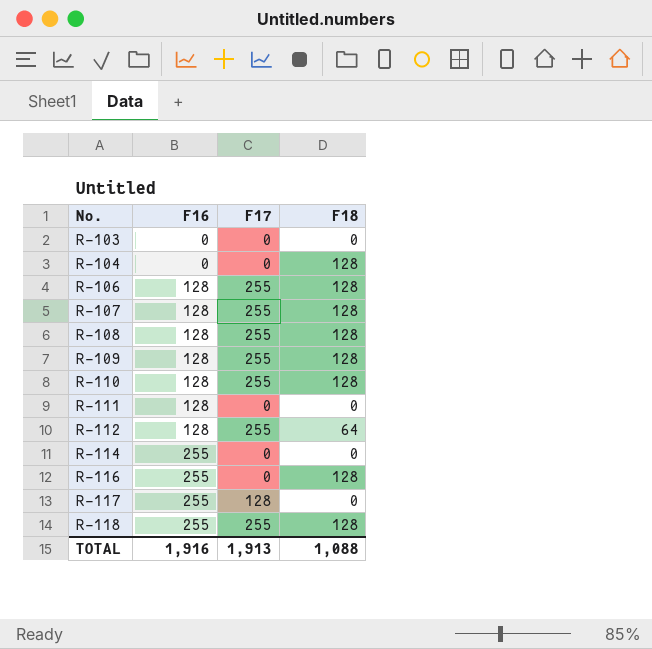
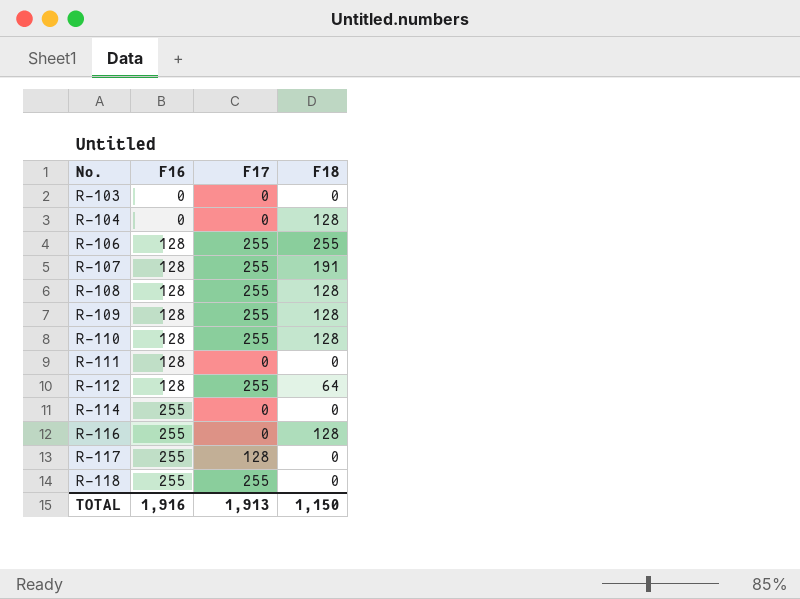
R-106 | F18: 128 -> 255
R-107 | F18: 128 -> 191
R-118 | F18: 128 -> 0
TOTAL | F18: 1,088 -> 1,150

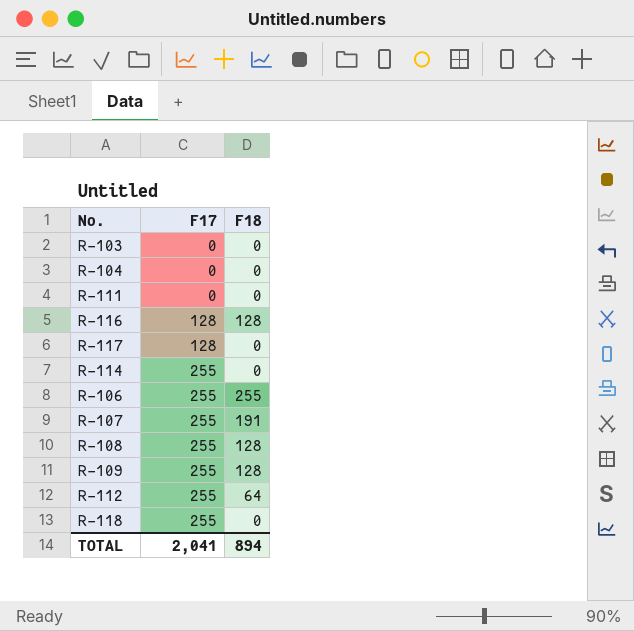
row order: No. ascending -> F17 ascending
column F16 | position: 2 -> none
row R-110: 128 | 255 | 128 -> none
R-104 | F18: 128 -> 0
R-116 | F17: 0 -> 128
R-114 | F17: 0 -> 255
TOTAL | F17: 1,913 -> 2,041
TOTAL | F18: 1,150 -> 894

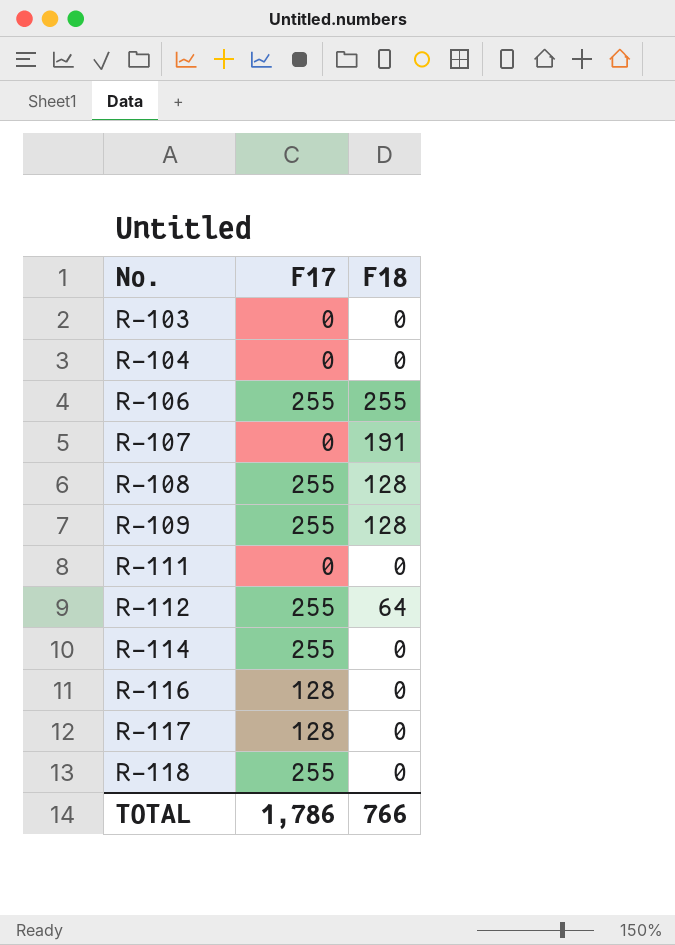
row order: F17 ascending -> No. ascending
R-107 | F17: 255 -> 0
R-116 | F18: 128 -> 0
TOTAL | F17: 2,041 -> 1,786
TOTAL | F18: 894 -> 766

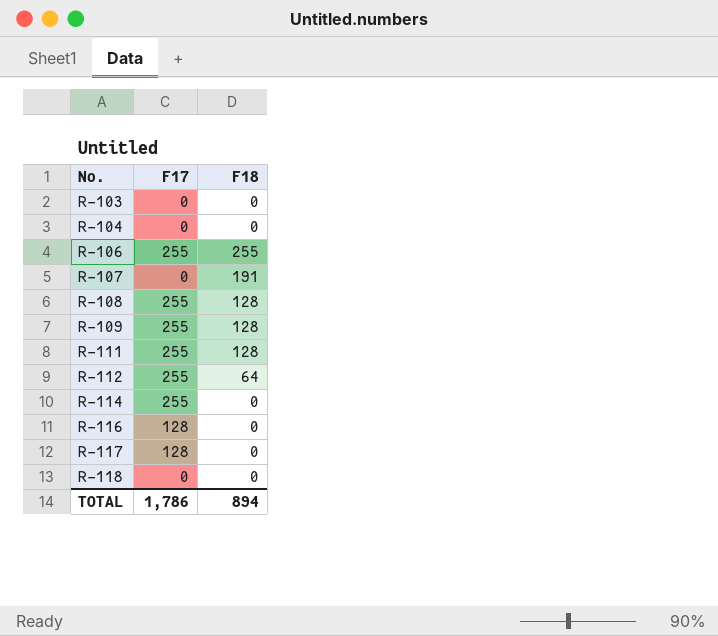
R-111 | F17: 0 -> 255
R-111 | F18: 0 -> 128
R-118 | F17: 255 -> 0
TOTAL | F18: 766 -> 894

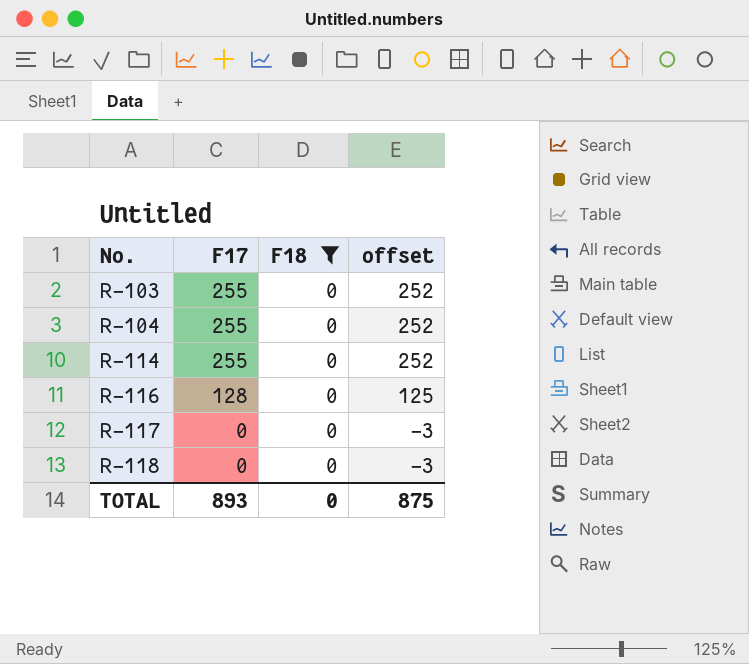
filter: none -> F18 = 0
column offset | formula: none -> [F17] - 3
R-103 | F17: 0 -> 255
R-104 | F17: 0 -> 255
R-117 | F17: 128 -> 0
TOTAL | F17: 1,786 -> 893
TOTAL | F18: 894 -> 0

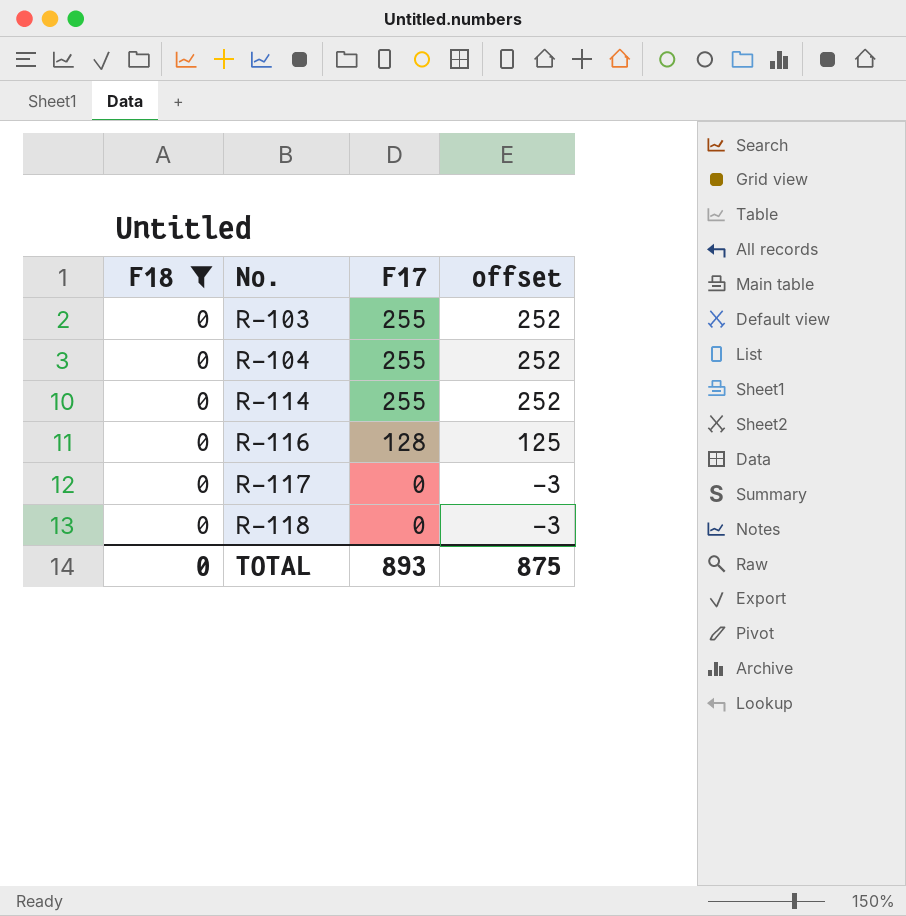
column F18 | position: 3 -> 1

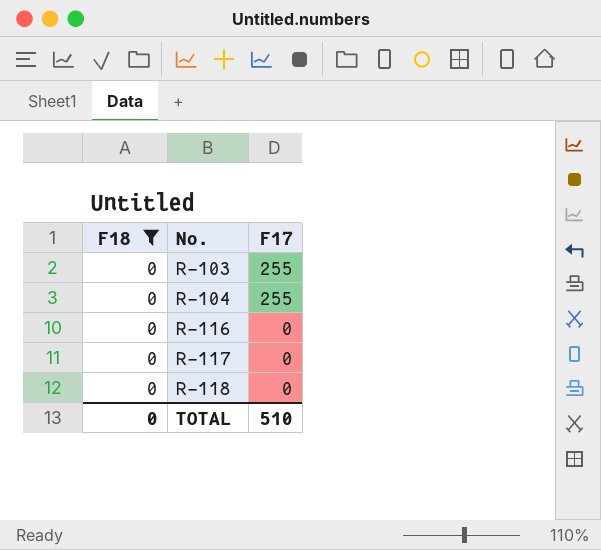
column offset | formula: [F17] - 3 -> none
row R-114: 0 | 255 | 252 -> none
R-116 | F17: 128 -> 0
TOTAL | F17: 893 -> 510

